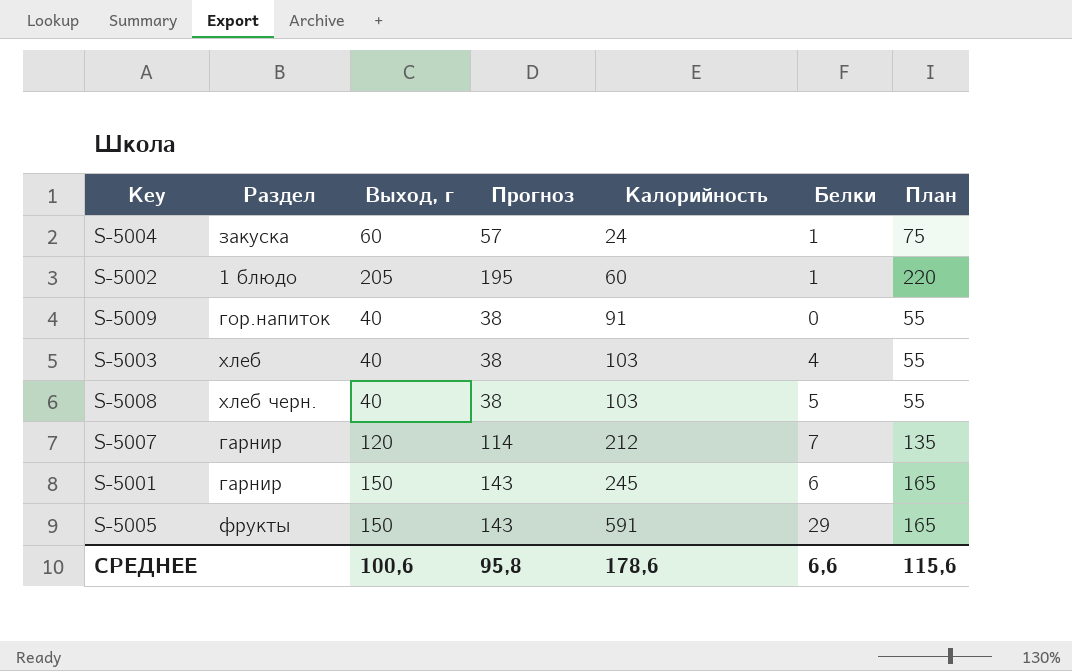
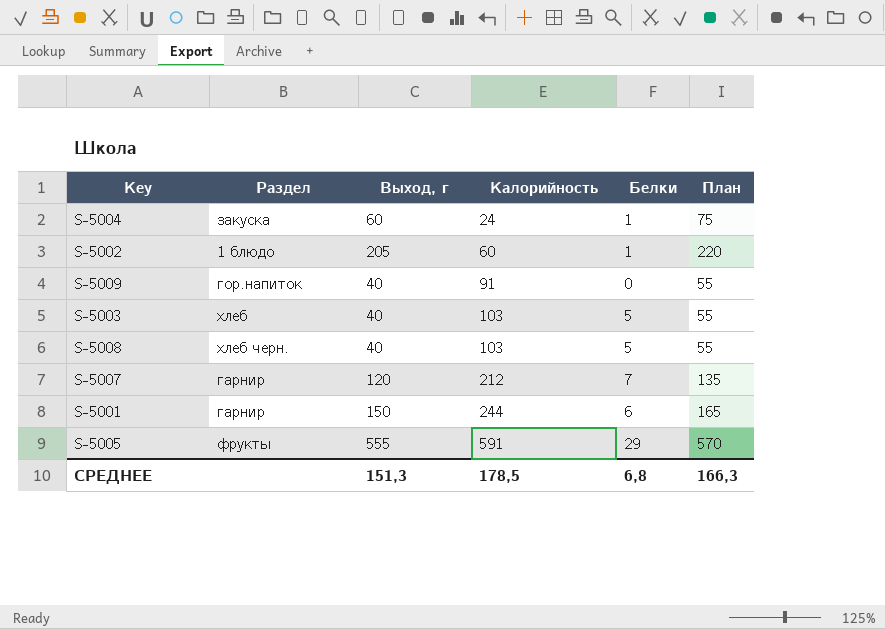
column Прогноз | formula: [Выход, г] * 0,95 -> none
S-5003 | Белки: 4 -> 5
S-5001 | Калорийность: 245 -> 244
S-5005 | Выход, г: 150 -> 555
S-5005 | План: 165 -> 570
СРЕДНЕЕ | Выход, г: 100,6 -> 151,3
СРЕДНЕЕ | Калорийность: 178,6 -> 178,5
СРЕДНЕЕ | Белки: 6,6 -> 6,8
СРЕДНЕЕ | План: 115,6 -> 166,3

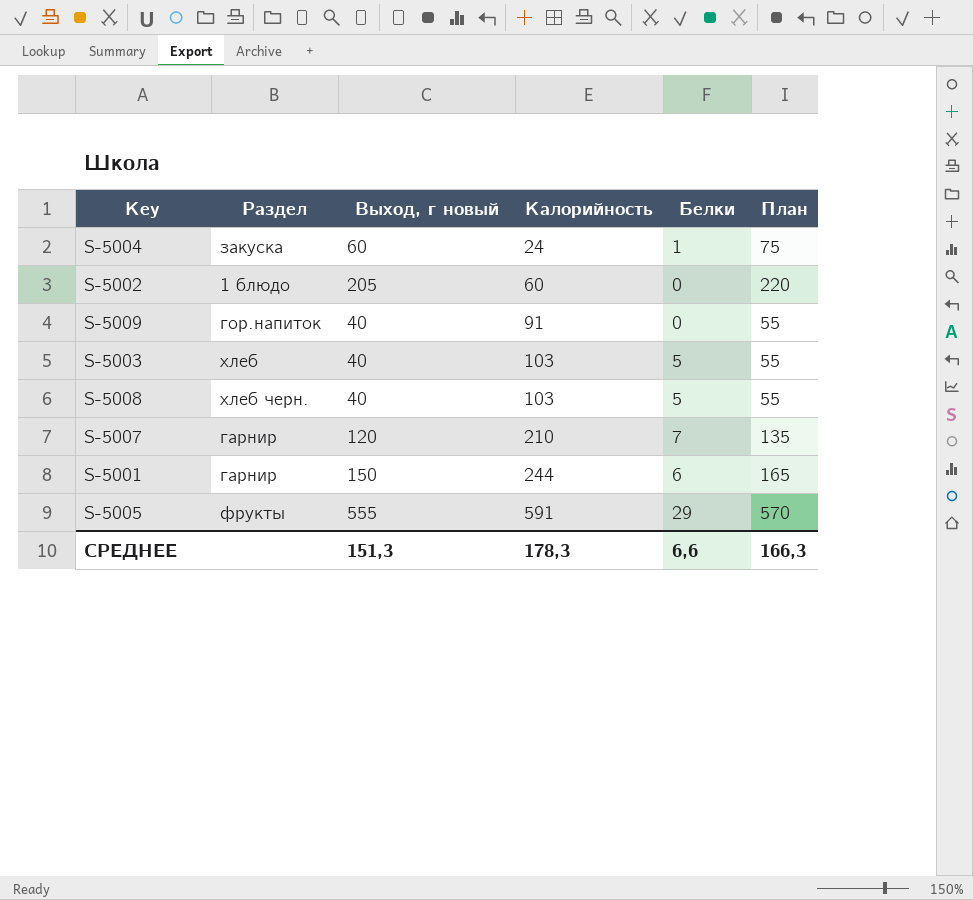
column name: Выход, г -> Выход, г новый
S-5002 | Белки: 1 -> 0
S-5007 | Калорийность: 212 -> 210
СРЕДНЕЕ | Калорийность: 178,5 -> 178,3
СРЕДНЕЕ | Белки: 6,8 -> 6,6

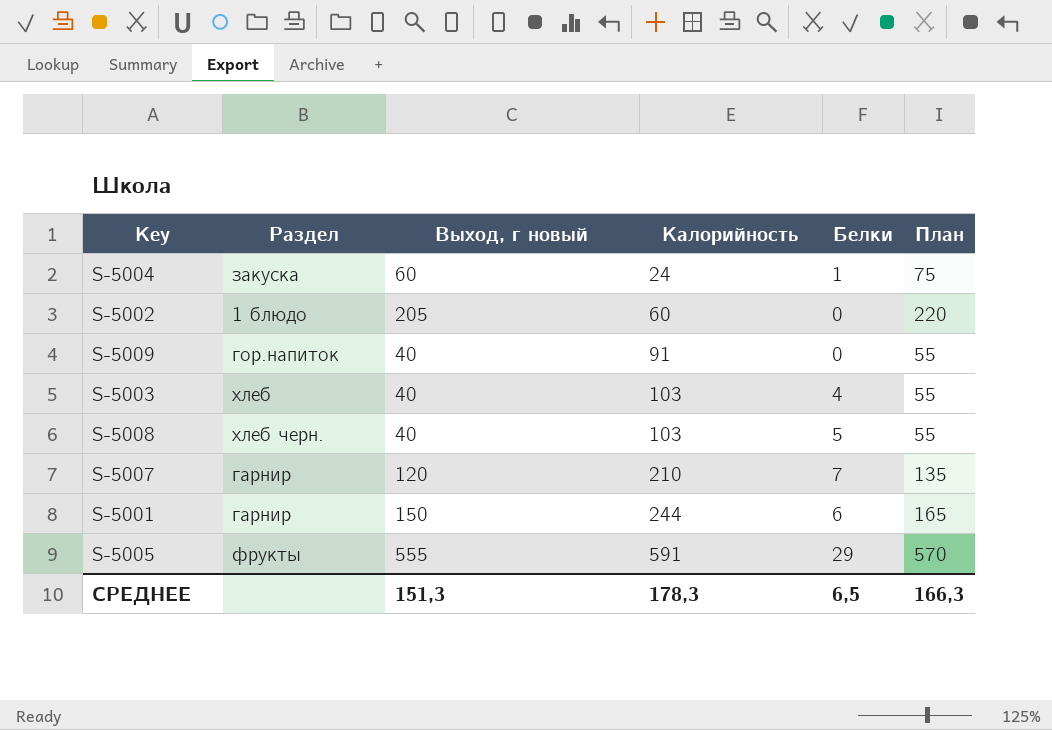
S-5003 | Белки: 5 -> 4
СРЕДНЕЕ | Белки: 6,6 -> 6,5

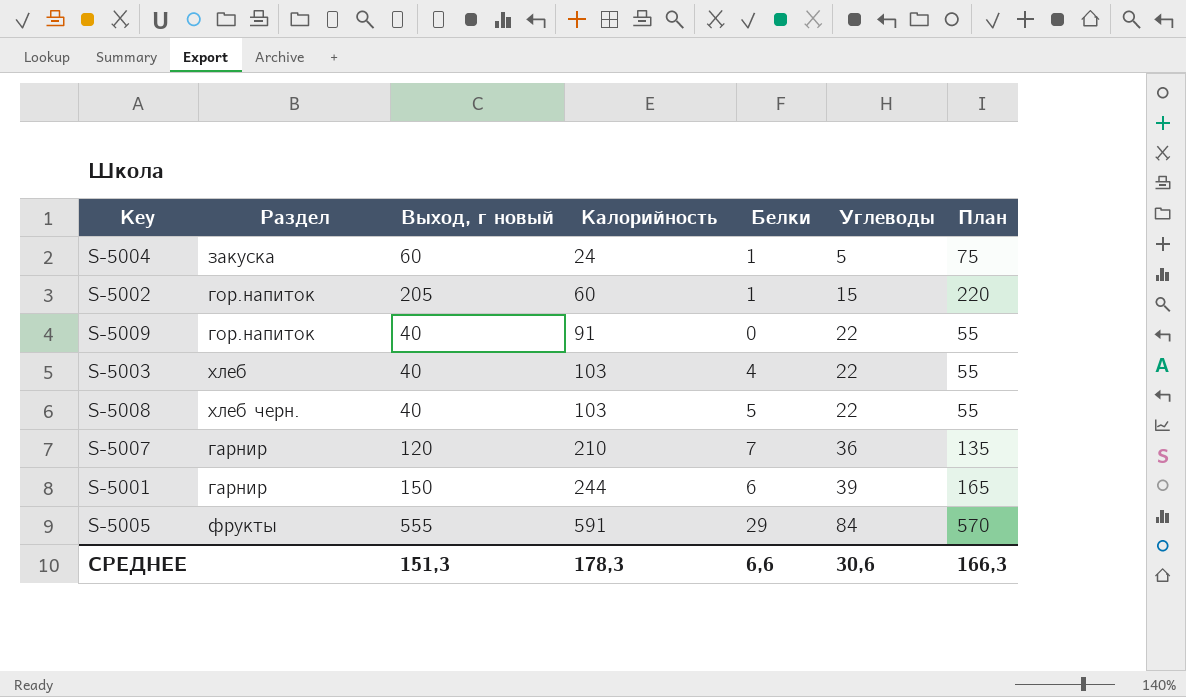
column Углеводы | position: none -> 6
S-5002 | Раздел: 1 блюдо -> гор.напиток
S-5002 | Белки: 0 -> 1
СРЕДНЕЕ | Белки: 6,5 -> 6,6

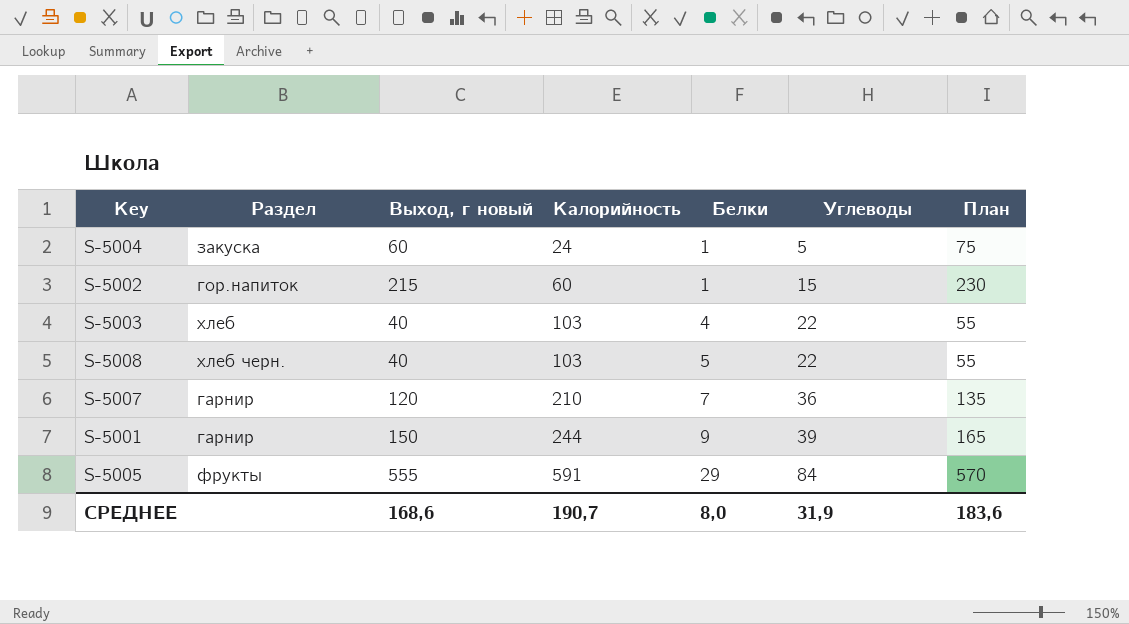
row S-5009: гор.напиток | 40 | 91 | 0 | 22 | 55 -> none
S-5002 | Выход, г новый: 205 -> 215
S-5002 | План: 220 -> 230
S-5001 | Белки: 6 -> 9
СРЕДНЕЕ | Выход, г новый: 151,3 -> 168,6
СРЕДНЕЕ | Калорийность: 178,3 -> 190,7
СРЕДНЕЕ | Белки: 6,6 -> 8,0
СРЕДНЕЕ | Углеводы: 30,6 -> 31,9
СРЕДНЕЕ | План: 166,3 -> 183,6

